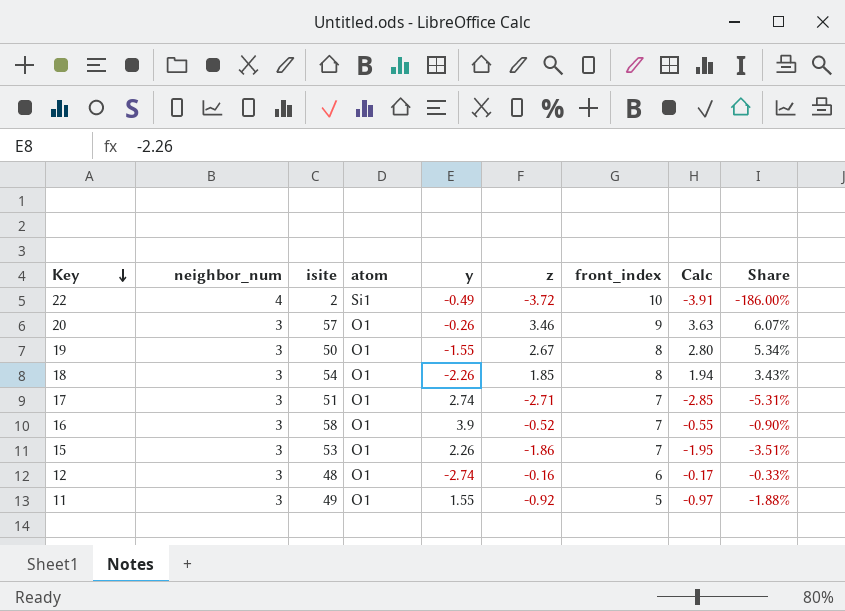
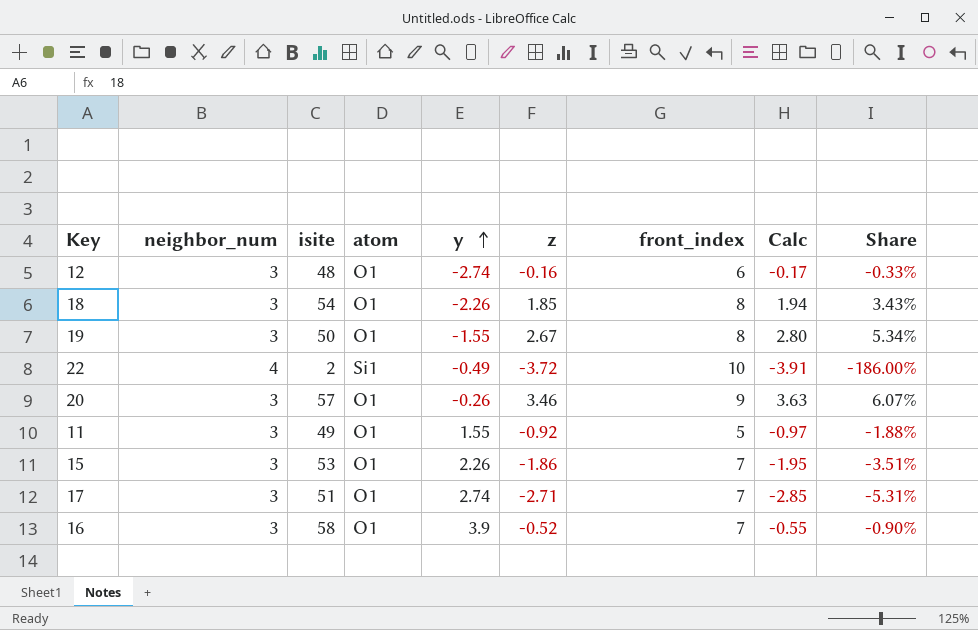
row order: Key descending -> y ascending

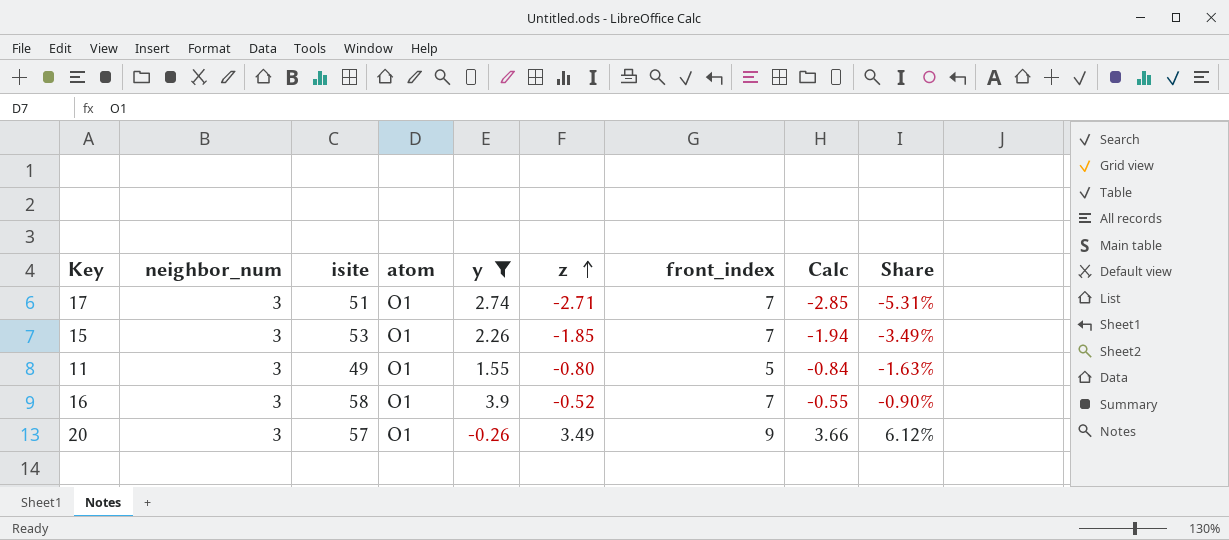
filter: none -> y >= -0.26
row order: y ascending -> z ascending
15 | z: -1.86 -> -1.85
15 | Calc: -1.95 -> -1.94
15 | Share: -3.51% -> -3.49%
11 | z: -0.92 -> -0.80
11 | Calc: -0.97 -> -0.84
11 | Share: -1.88% -> -1.63%
20 | z: 3.46 -> 3.49
20 | Calc: 3.63 -> 3.66
20 | Share: 6.07% -> 6.12%

